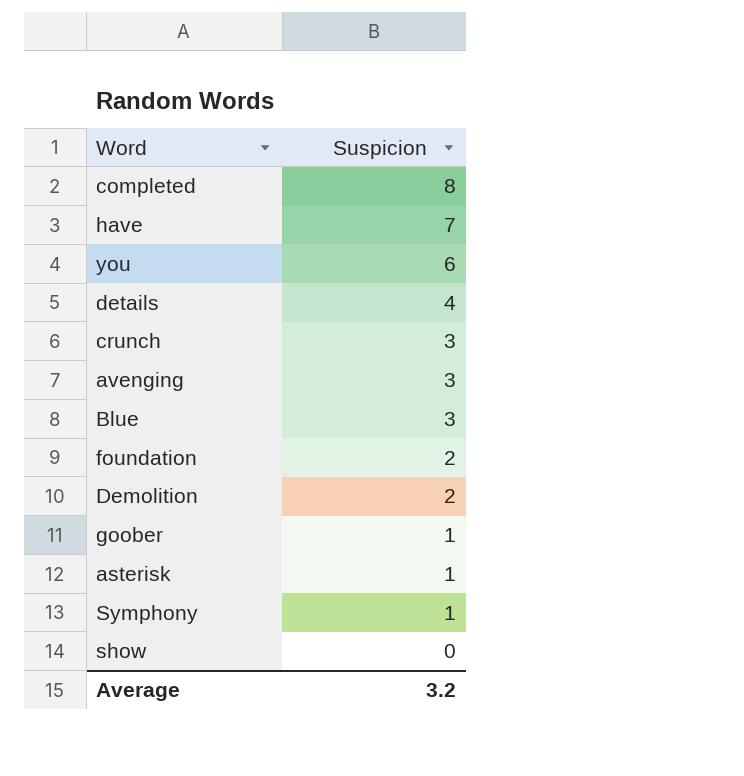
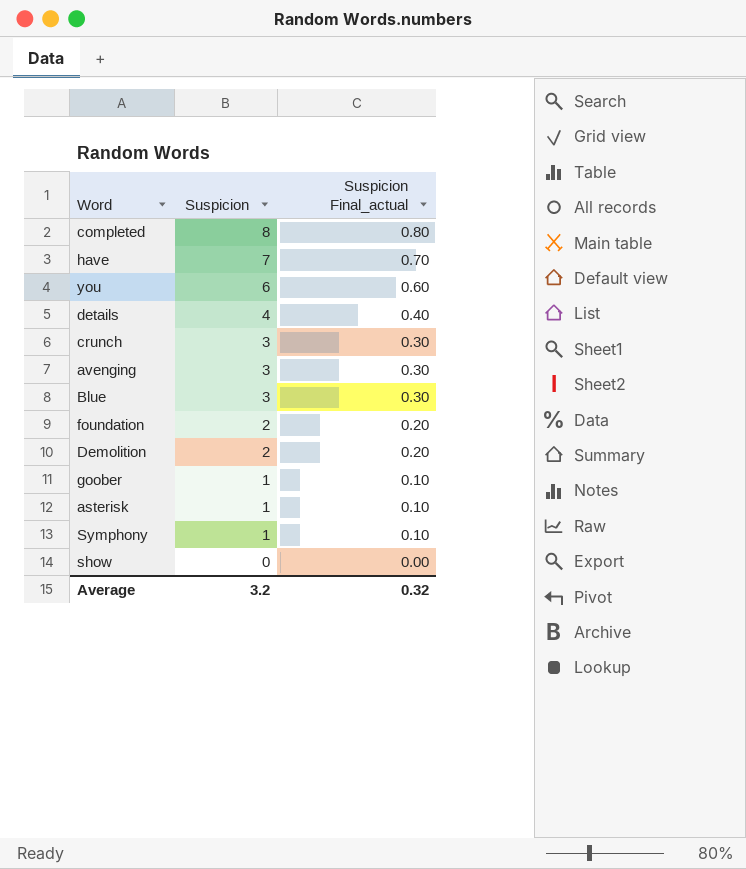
column Suspicion Final_actual | formula: none -> [Suspicion] * 0.1

